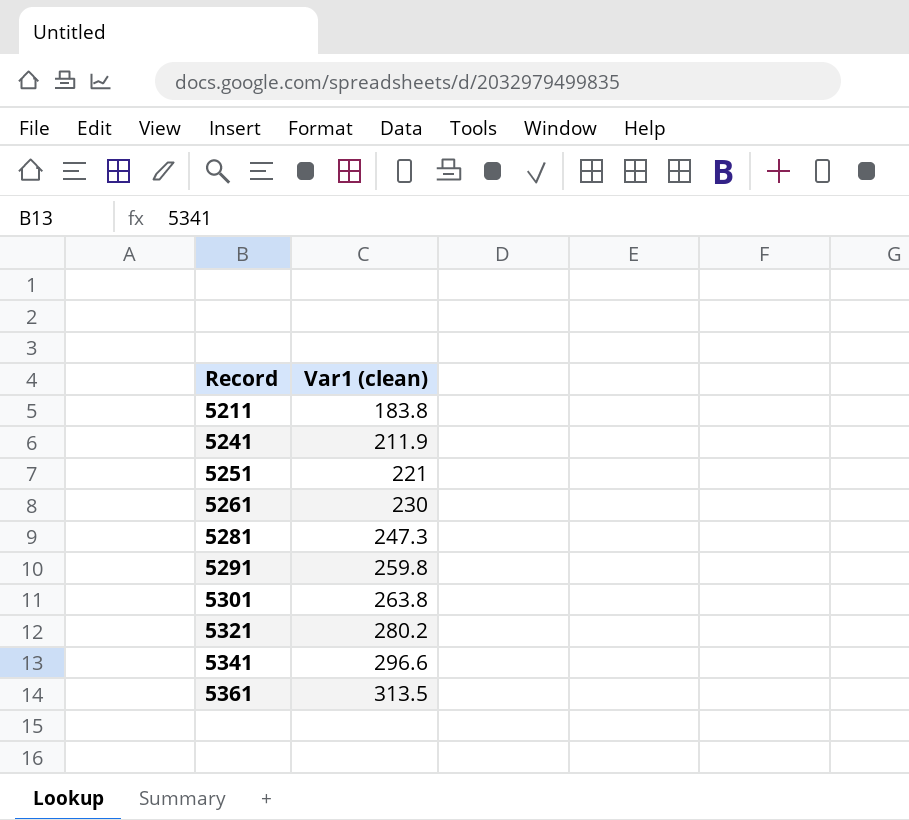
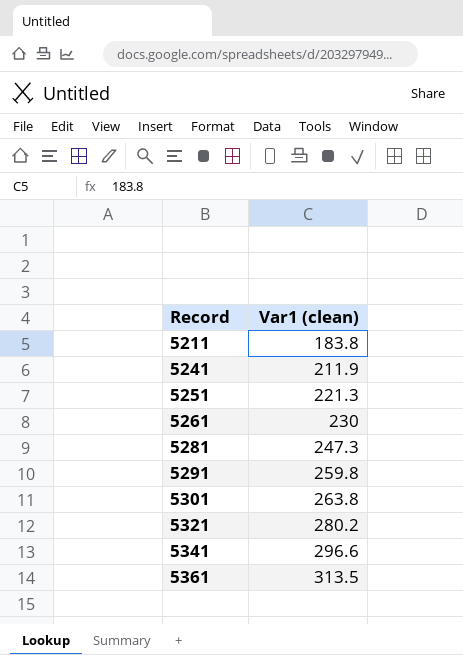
5251 | Var1 (clean): 221 -> 221.3

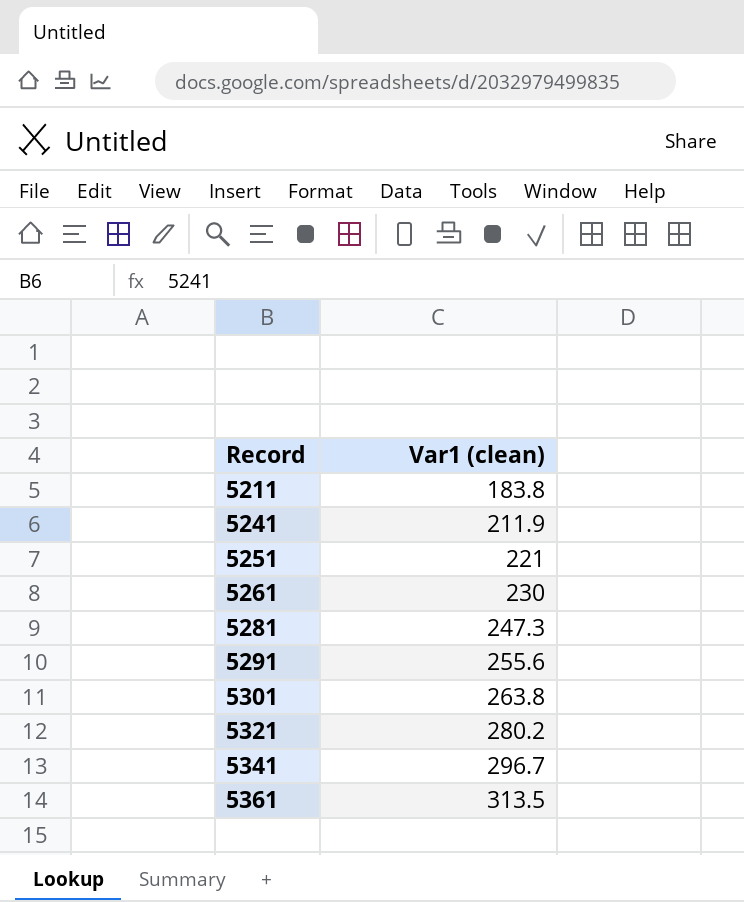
5251 | Var1 (clean): 221.3 -> 221
5291 | Var1 (clean): 259.8 -> 255.6
5341 | Var1 (clean): 296.6 -> 296.7

